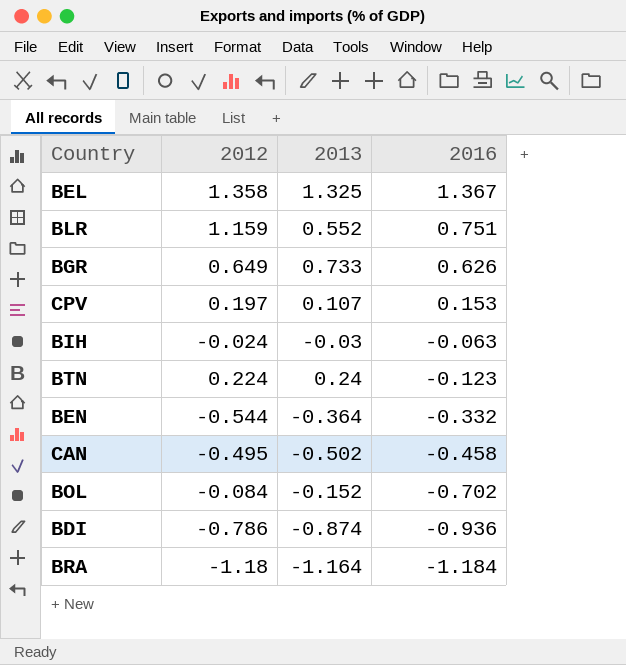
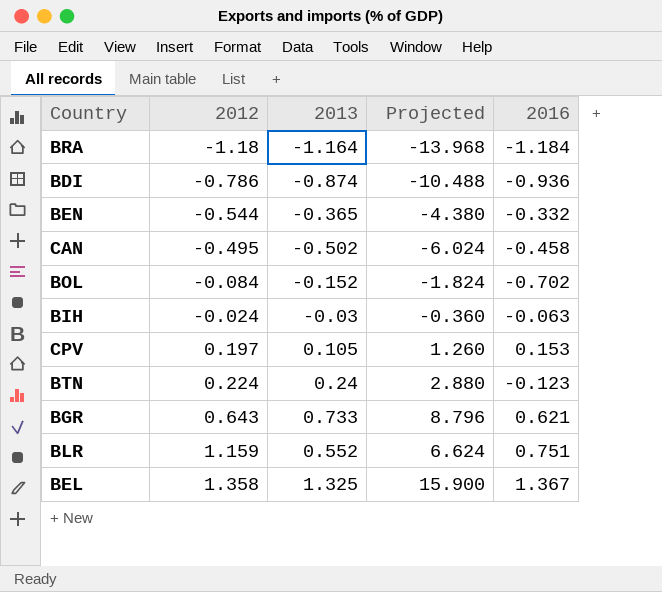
row order: 2016 descending -> 2012 ascending
column Projected | formula: none -> [2013] * 12
BEN | 2013: -0.364 -> -0.365
CPV | 2013: 0.107 -> 0.105
BGR | 2012: 0.649 -> 0.643
BGR | 2016: 0.626 -> 0.621

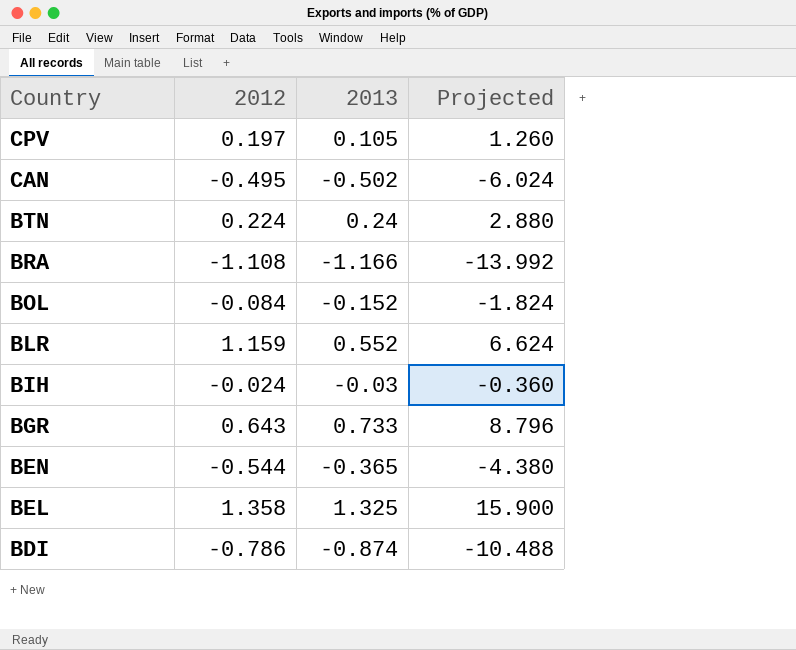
row order: 2012 ascending -> Country descending
column 2016 | position: 5 -> none
BRA | 2012: -1.18 -> -1.108
BRA | 2013: -1.164 -> -1.166
BRA | Projected: -13.968 -> -13.992

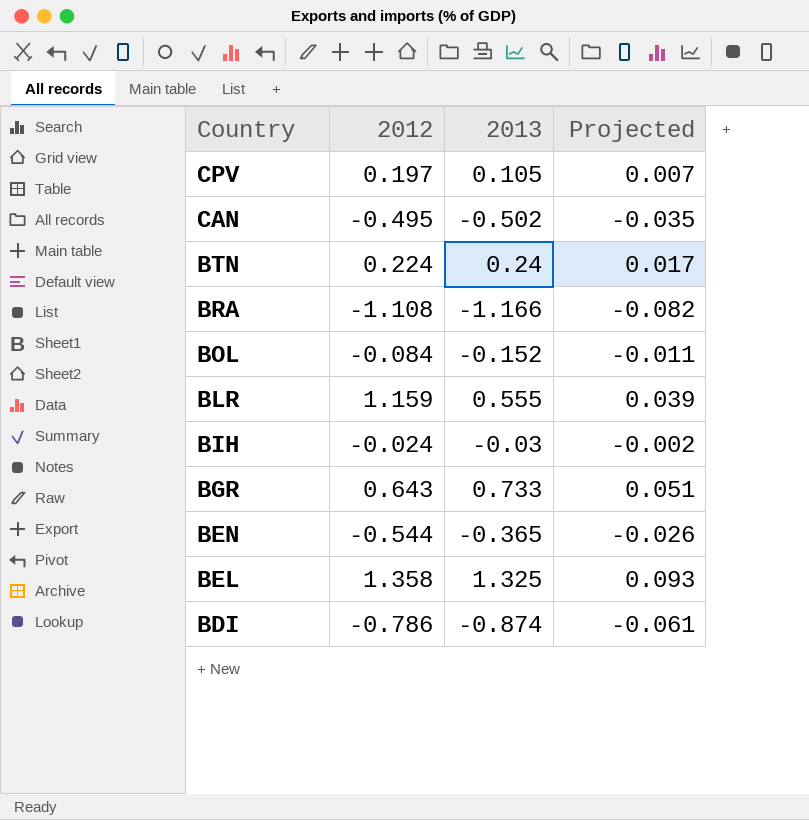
column Projected | formula: [2013] * 12 -> [2013] * 0.07
BLR | 2013: 0.552 -> 0.555

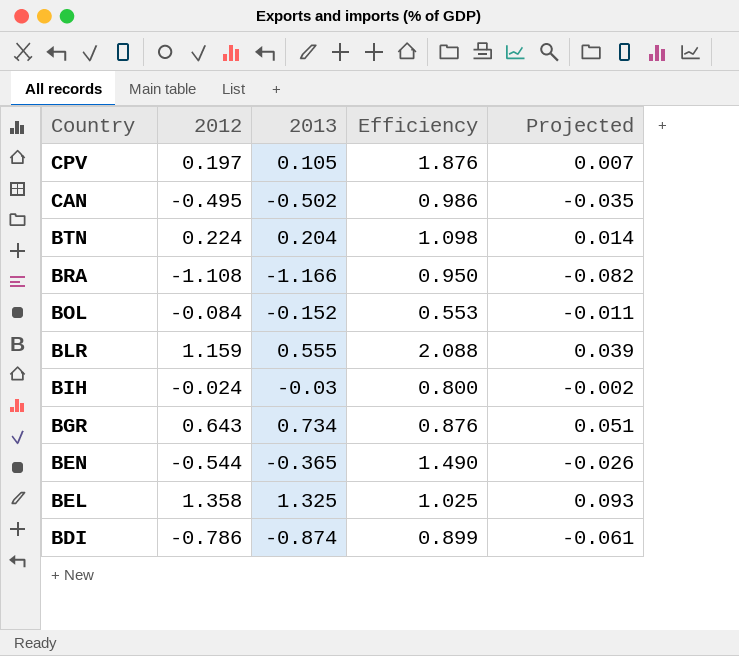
column Efficiency | formula: none -> [2012] / [2013]
BTN | 2013: 0.24 -> 0.204
BTN | Projected: 0.017 -> 0.014
BGR | 2013: 0.733 -> 0.734

